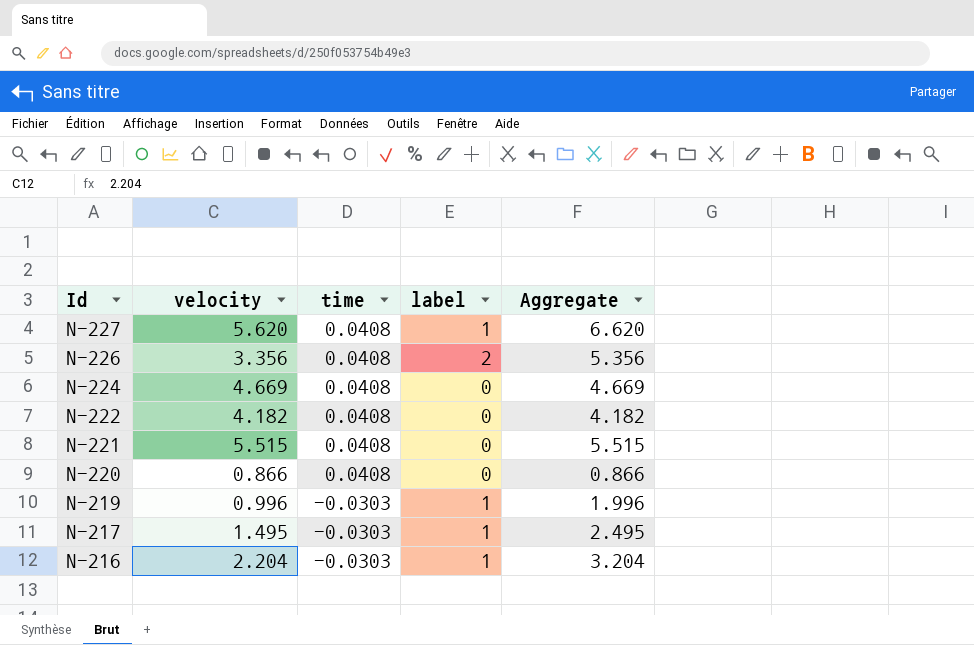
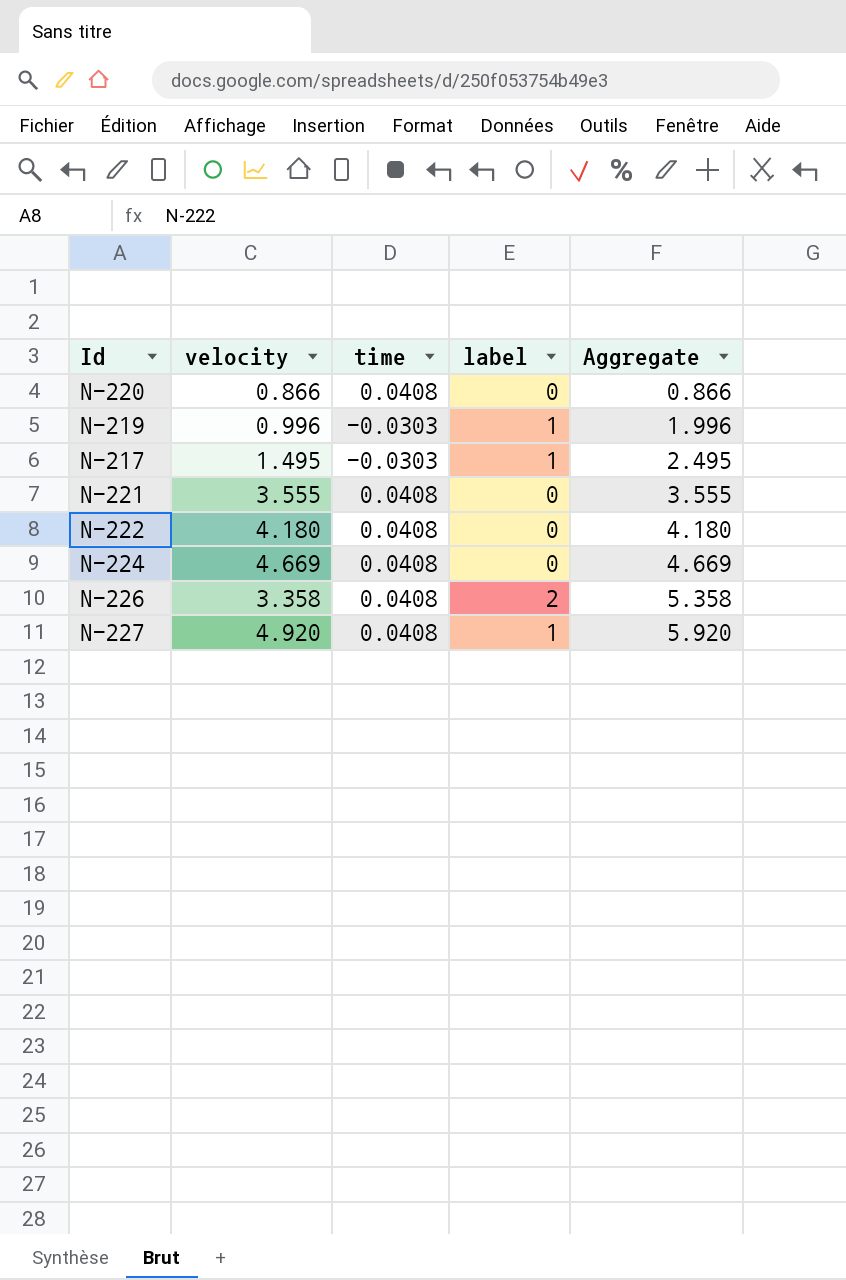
row order: Id descending -> Aggregate ascending
row N-216: 2.204 | -0.0303 | 1 | 3.204 -> none
N-221 | velocity: 5.515 -> 3.555
N-221 | Aggregate: 5.515 -> 3.555
N-222 | velocity: 4.182 -> 4.180
N-222 | Aggregate: 4.182 -> 4.180
N-226 | velocity: 3.356 -> 3.358
N-226 | Aggregate: 5.356 -> 5.358
N-227 | velocity: 5.620 -> 4.920
N-227 | Aggregate: 6.620 -> 5.920

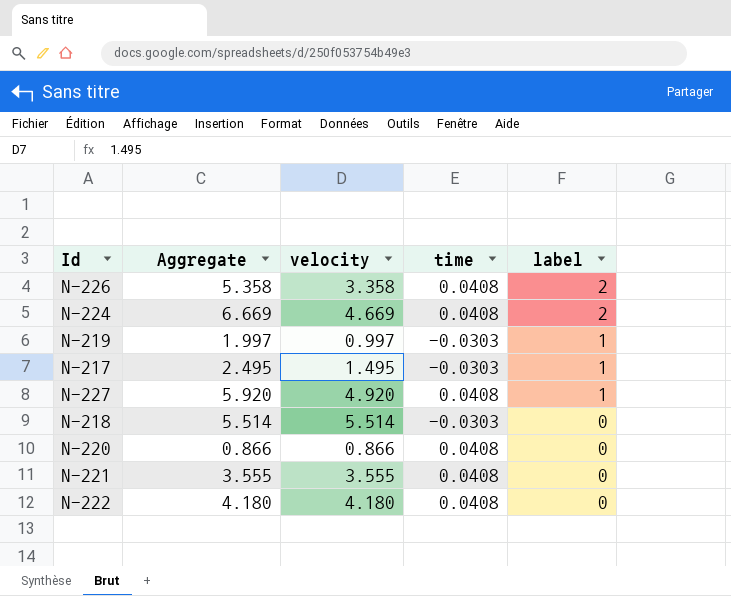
row order: Aggregate ascending -> label descending
column Aggregate | position: 5 -> 2
N-224 | Aggregate: 4.669 -> 6.669
N-224 | label: 0 -> 2
N-219 | Aggregate: 1.996 -> 1.997
N-219 | velocity: 0.996 -> 0.997
row N-218: none -> 5.514 | 5.514 | -0.0303 | 0

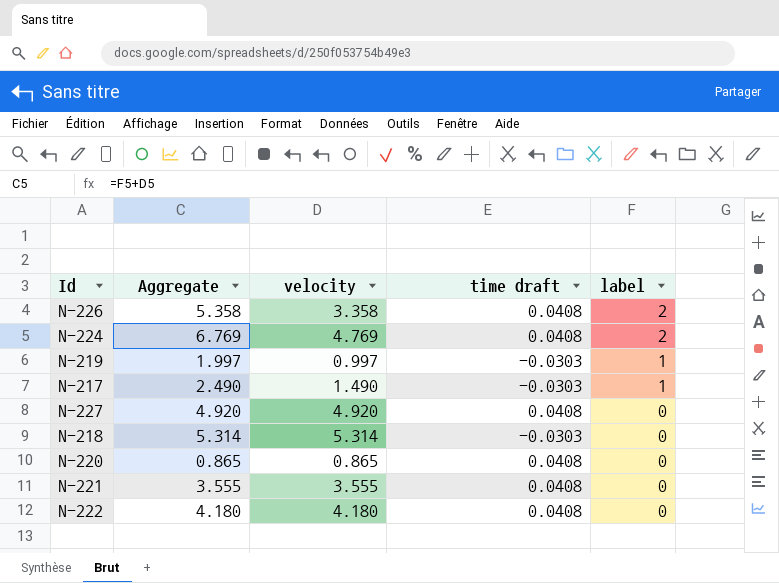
column name: time -> time draft
N-224 | Aggregate: 6.669 -> 6.769
N-224 | velocity: 4.669 -> 4.769
N-217 | Aggregate: 2.495 -> 2.490
N-217 | velocity: 1.495 -> 1.490
N-227 | Aggregate: 5.920 -> 4.920
N-227 | label: 1 -> 0
N-218 | Aggregate: 5.514 -> 5.314
N-218 | velocity: 5.514 -> 5.314
N-220 | Aggregate: 0.866 -> 0.865
N-220 | velocity: 0.866 -> 0.865

